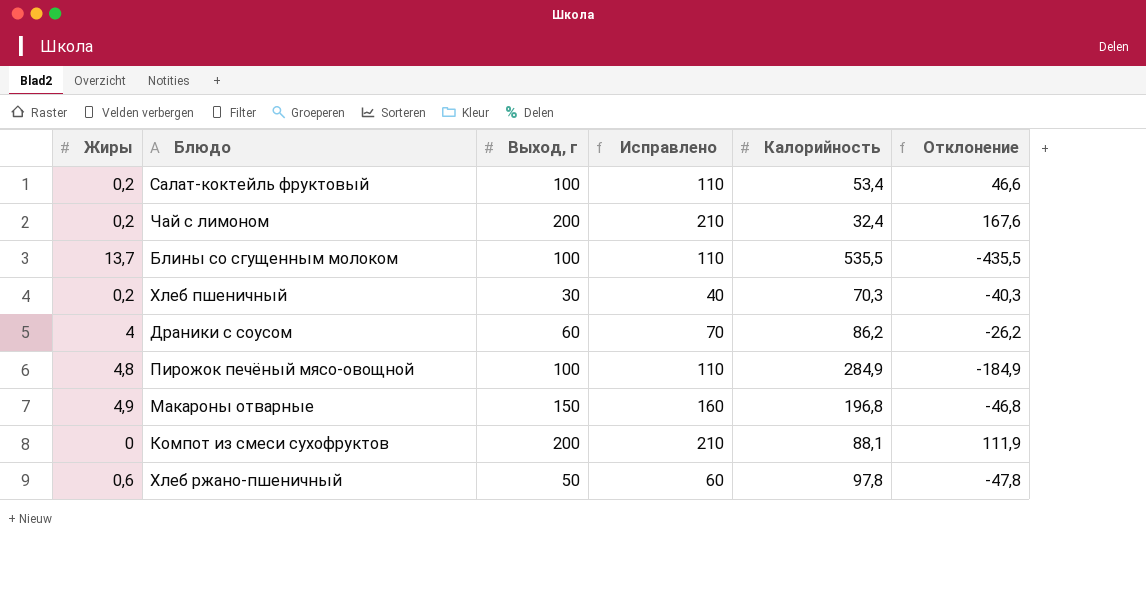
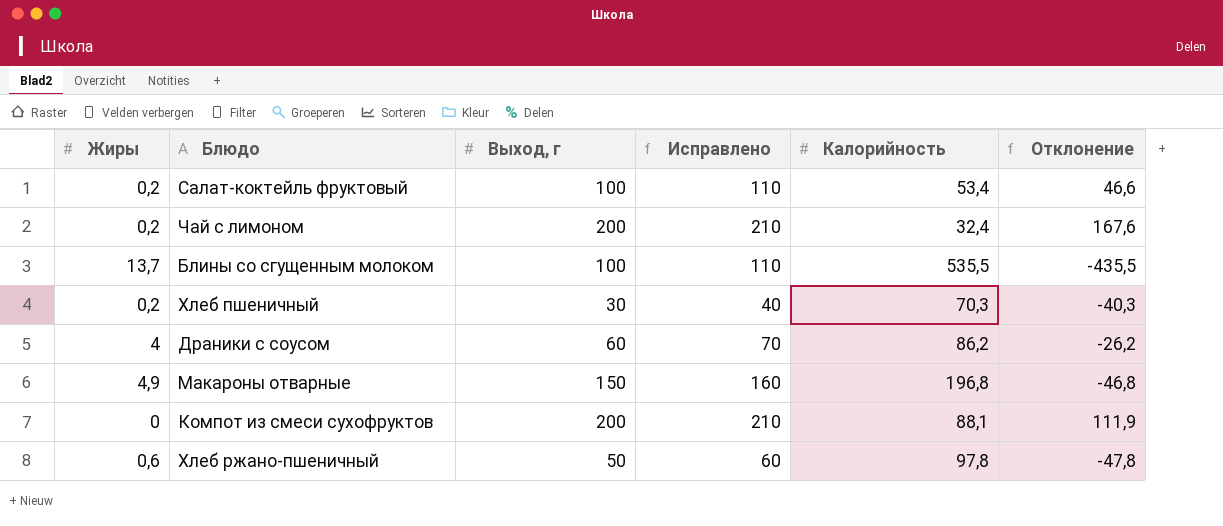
row Пирожок печёный мясо-овощной: 4,8 | 100 | 110 | 284,9 | -184,9 -> none

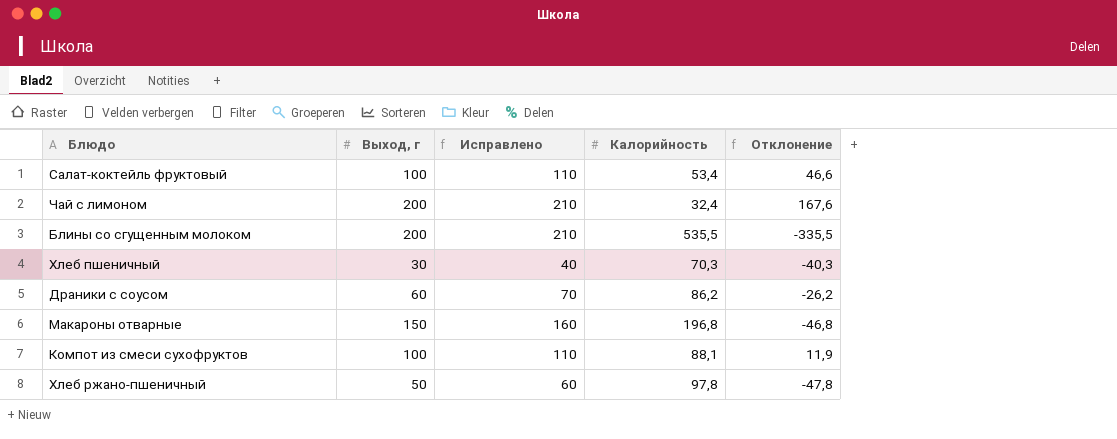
column Жиры | position: 1 -> none
Блины со сгущенным молоком | Выход, г: 100 -> 200
Блины со сгущенным молоком | Исправлено: 110 -> 210
Блины со сгущенным молоком | Отклонение: -435,5 -> -335,5
Компот из смеси сухофруктов | Выход, г: 200 -> 100
Компот из смеси сухофруктов | Исправлено: 210 -> 110
Компот из смеси сухофруктов | Отклонение: 111,9 -> 11,9

